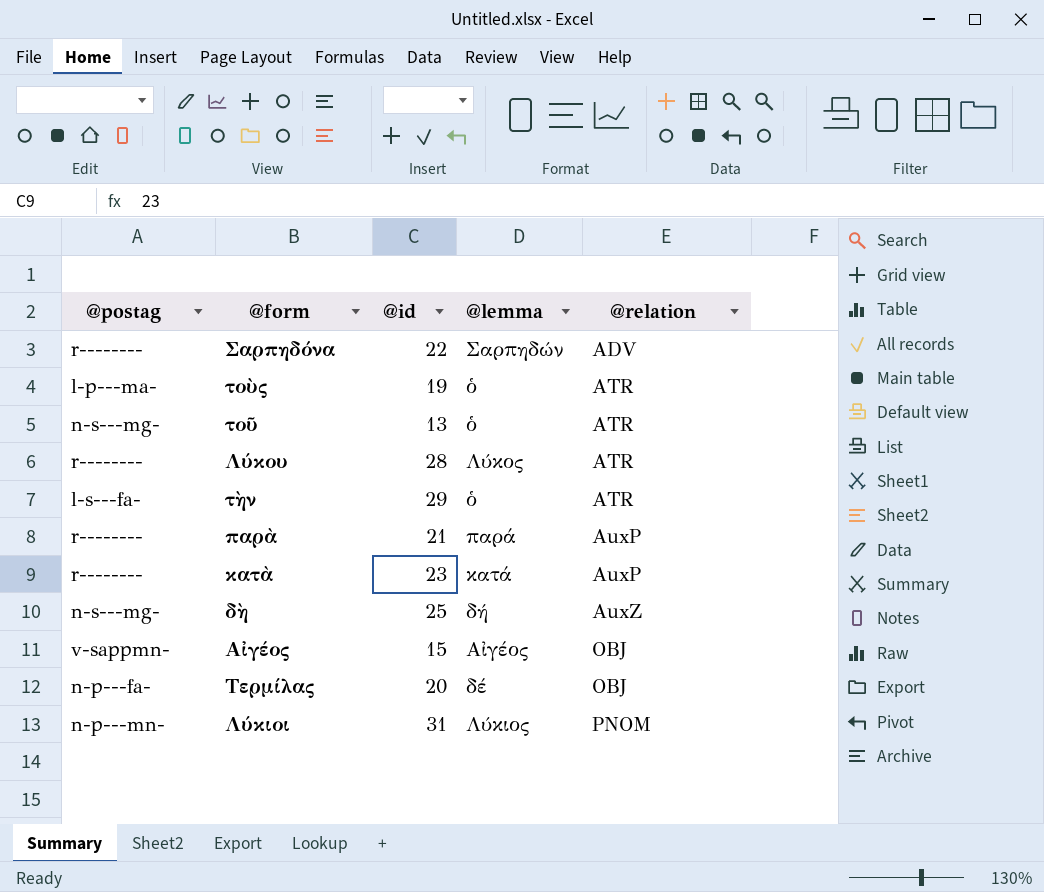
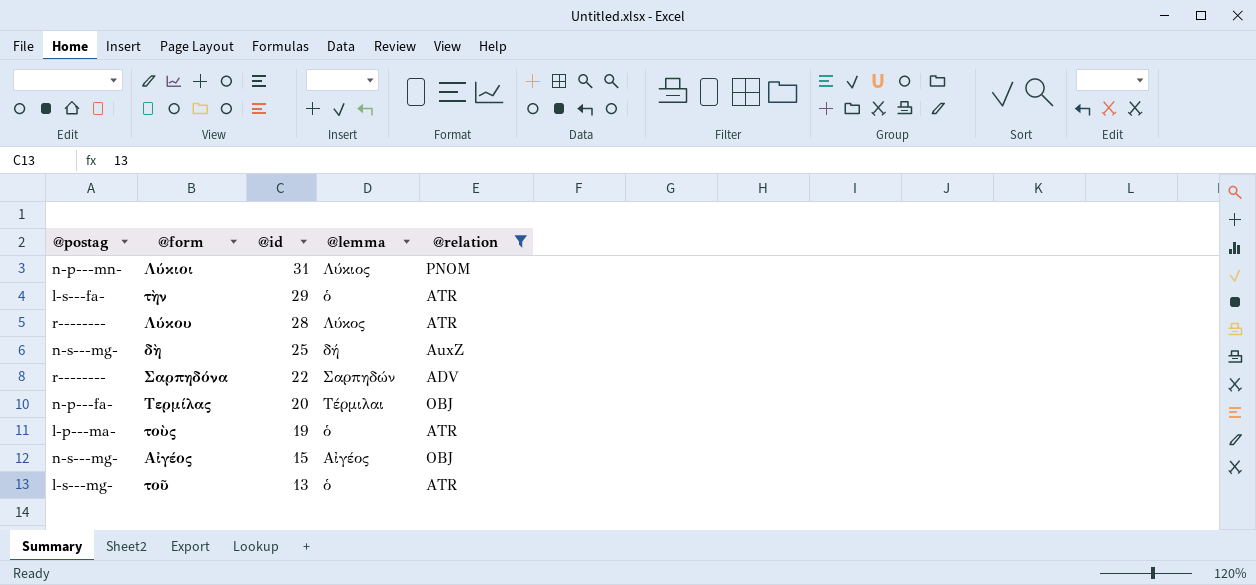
filter: none -> @relation != AuxP
row order: @relation ascending -> @id descending
Τερμίλας | @lemma: δέ -> Τέρμιλαι
Αἰγέος | @postag: v-sappmn- -> n-s---mg-
τοῦ | @postag: n-s---mg- -> l-s---mg-

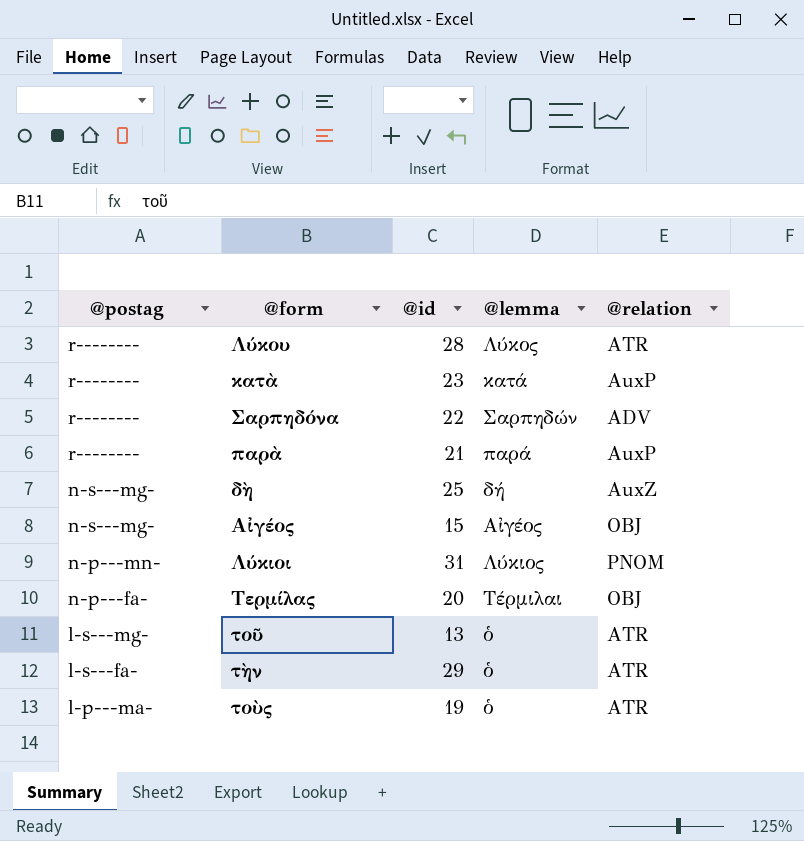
filter: @relation != AuxP -> none
row order: @id descending -> @postag descending

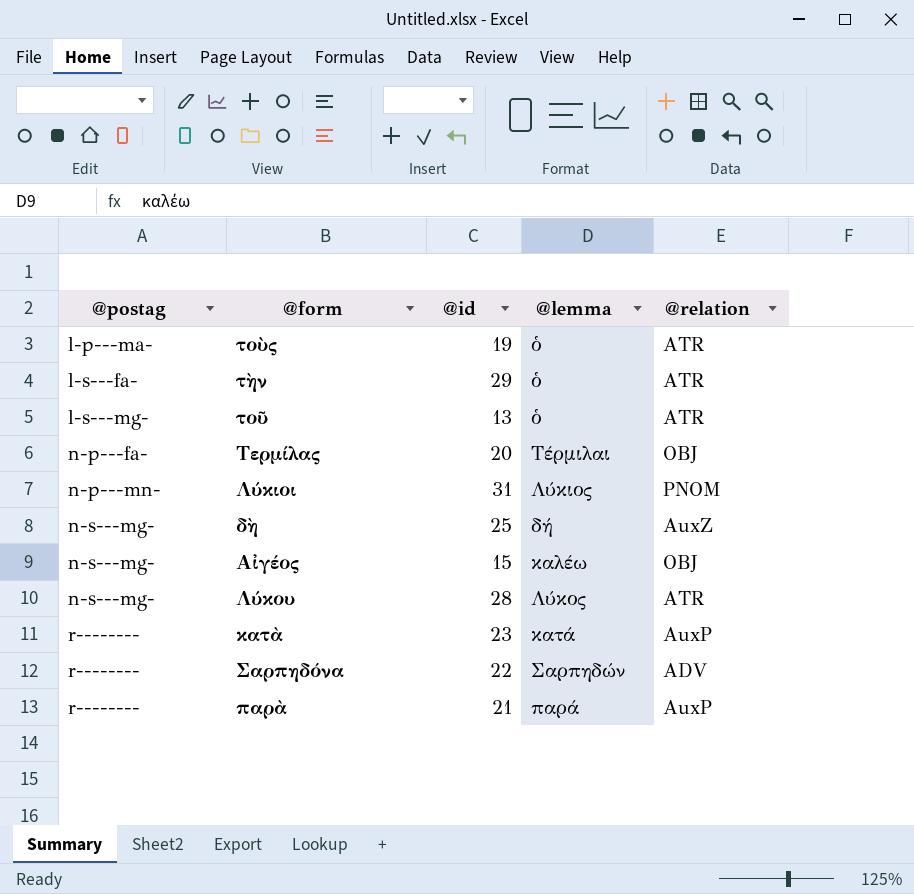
row order: @postag descending -> @postag ascending
Αἰγέος | @lemma: Αἰγέος -> καλέω
Λύκου | @postag: r-------- -> n-s---mg-

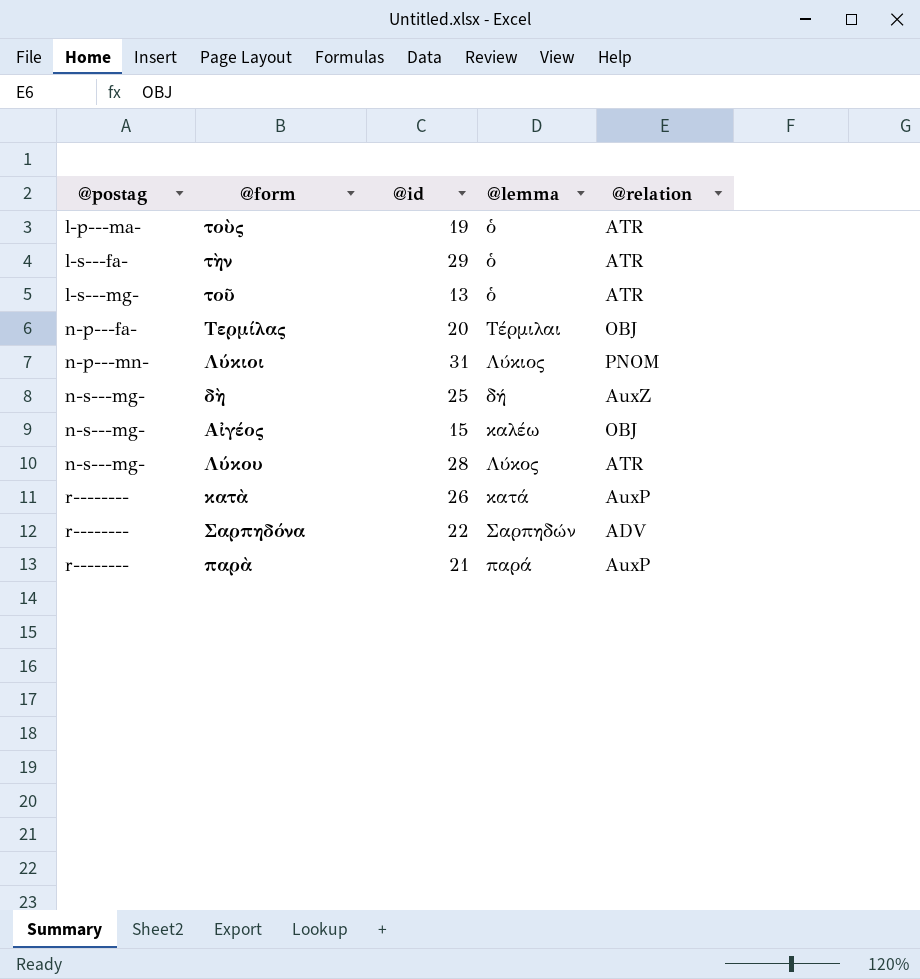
κατὰ | @id: 23 -> 26

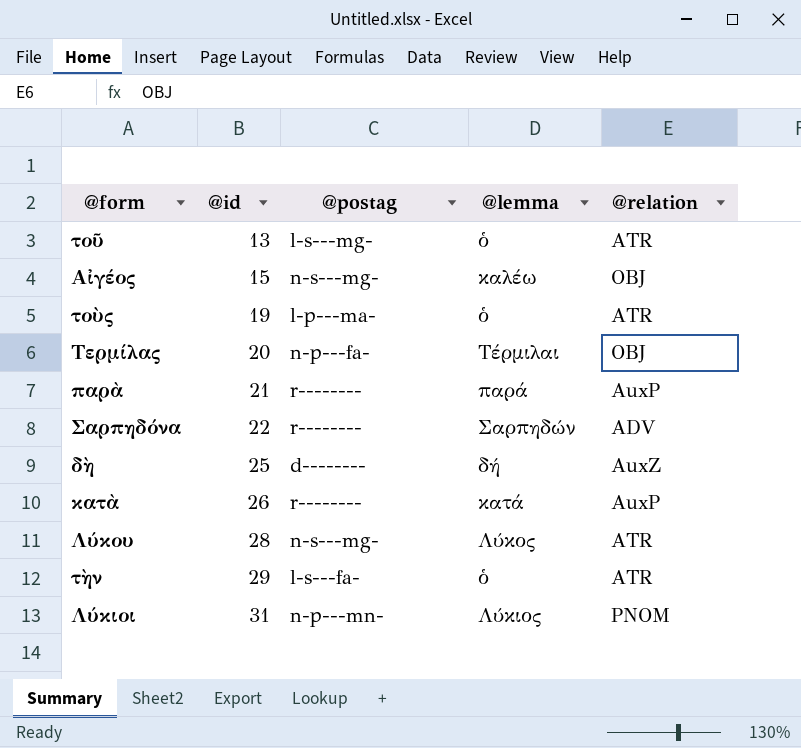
row order: @postag ascending -> @id ascending
column @postag | position: 1 -> 3
δὴ | @postag: n-s---mg- -> d--------

